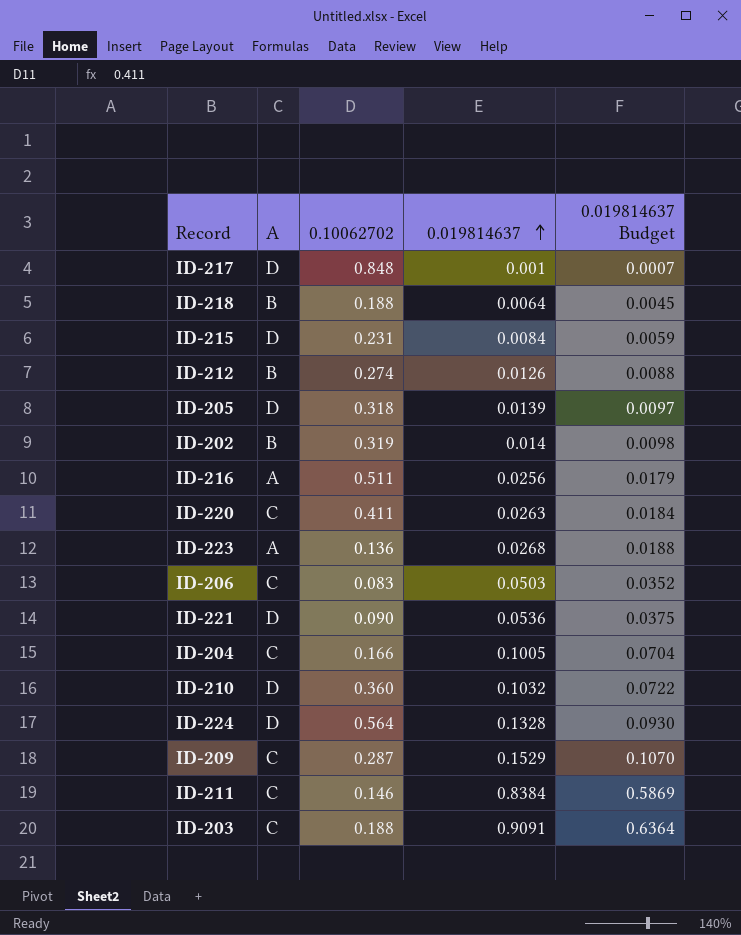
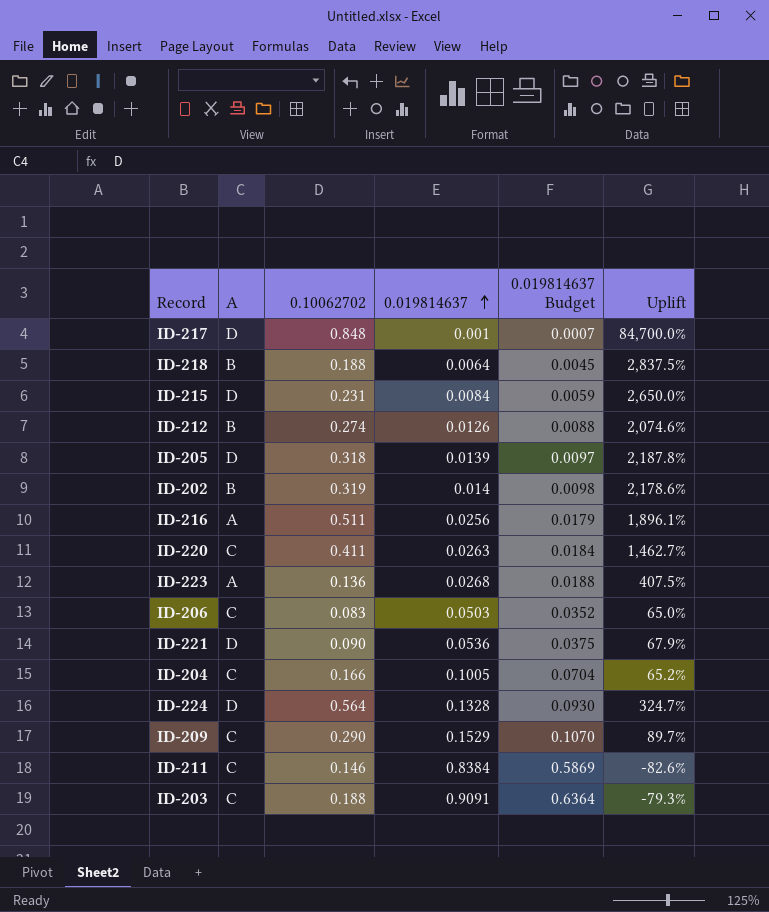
column Uplift | formula: none -> ([0.10062702] - [0.019814637]) / [0.019814637]
row ID-210: D | 0.360 | 0.1032 | 0.0722 -> none
ID-209 | 0.10062702: 0.287 -> 0.290

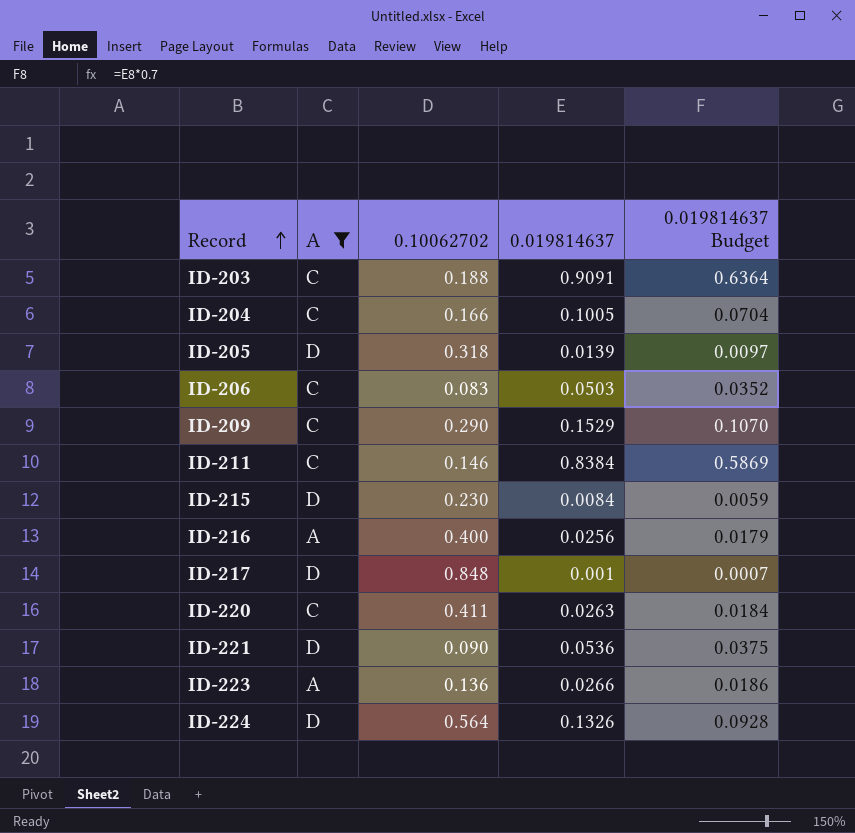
filter: none -> A != B
row order: 0.019814637 ascending -> Record ascending
column Uplift | formula: ([0.10062702] - [0.019814637]) / [0.019814637] -> none
ID-215 | 0.10062702: 0.231 -> 0.230
ID-216 | 0.10062702: 0.511 -> 0.400
ID-223 | 0.019814637: 0.0268 -> 0.0266
ID-223 | 0.019814637 Budget: 0.0188 -> 0.0186
ID-224 | 0.019814637: 0.1328 -> 0.1326
ID-224 | 0.019814637 Budget: 0.0930 -> 0.0928

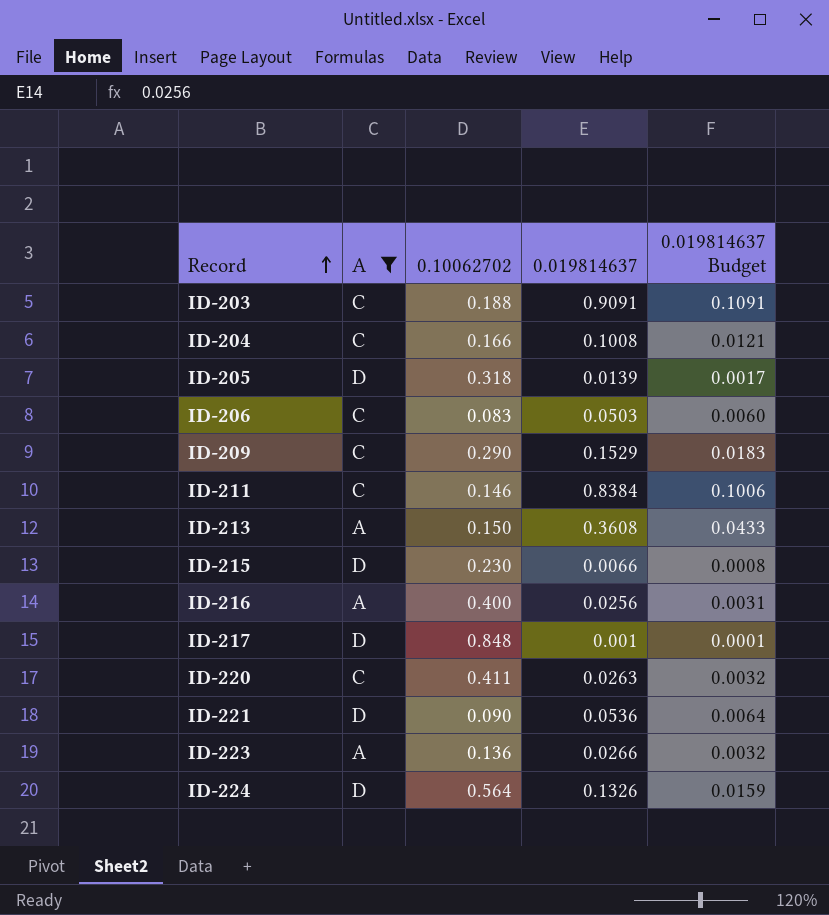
column 0.019814637 Budget | formula: [0.019814637] * 0.7 -> [0.019814637] * 0.12
ID-204 | 0.019814637: 0.1005 -> 0.1008
row ID-213: none -> A | 0.150 | 0.3608 | 0.0433
ID-215 | 0.019814637: 0.0084 -> 0.0066

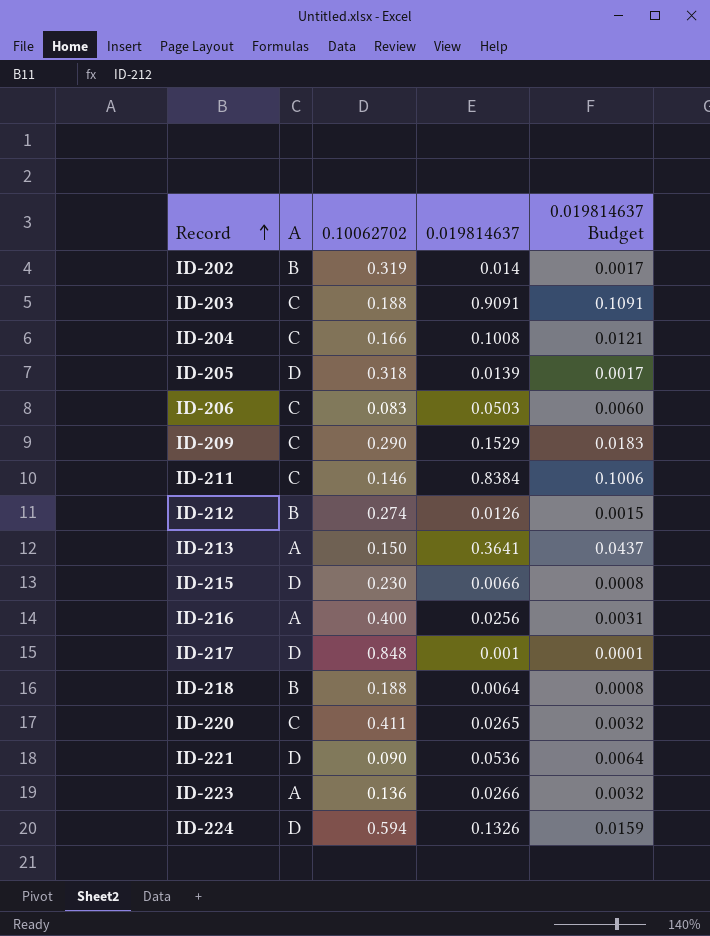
filter: A != B -> none
ID-213 | 0.019814637: 0.3608 -> 0.3641
ID-213 | 0.019814637 Budget: 0.0433 -> 0.0437
ID-220 | 0.019814637: 0.0263 -> 0.0265
ID-224 | 0.10062702: 0.564 -> 0.594

